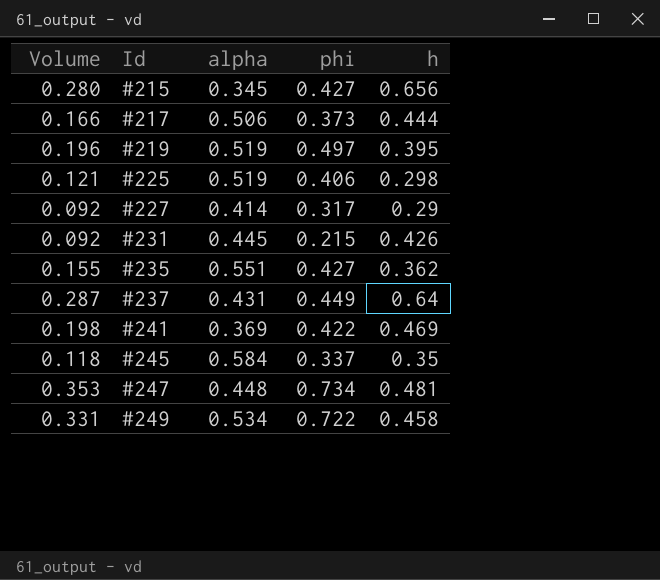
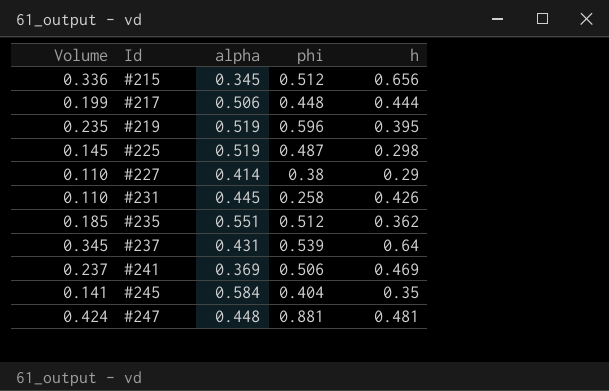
row #249: 0.331 | 0.534 | 0.722 | 0.458 -> none
#215 | Volume: 0.280 -> 0.336
#215 | phi: 0.427 -> 0.512
#217 | Volume: 0.166 -> 0.199
#217 | phi: 0.373 -> 0.448
#219 | Volume: 0.196 -> 0.235
#219 | phi: 0.497 -> 0.596
#225 | Volume: 0.121 -> 0.145
#225 | phi: 0.406 -> 0.487
#227 | Volume: 0.092 -> 0.110
#227 | phi: 0.317 -> 0.38
#231 | Volume: 0.092 -> 0.110
#231 | phi: 0.215 -> 0.258
#235 | Volume: 0.155 -> 0.185
#235 | phi: 0.427 -> 0.512
#237 | Volume: 0.287 -> 0.345
#237 | phi: 0.449 -> 0.539
#241 | Volume: 0.198 -> 0.237
#241 | phi: 0.422 -> 0.506
#245 | Volume: 0.118 -> 0.141
#245 | phi: 0.337 -> 0.404
#247 | Volume: 0.353 -> 0.424
#247 | phi: 0.734 -> 0.881

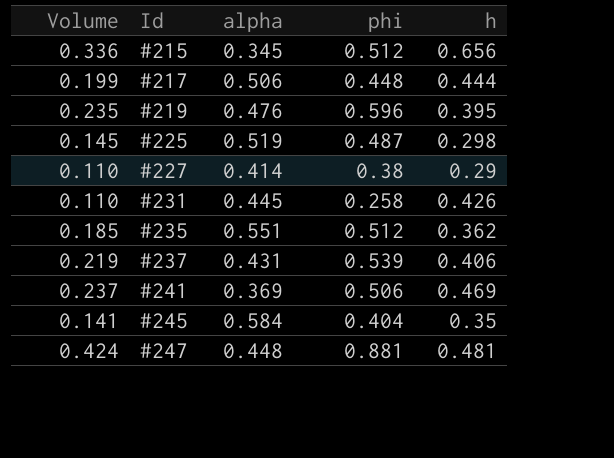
#219 | alpha: 0.519 -> 0.476
#237 | Volume: 0.345 -> 0.219
#237 | h: 0.64 -> 0.406

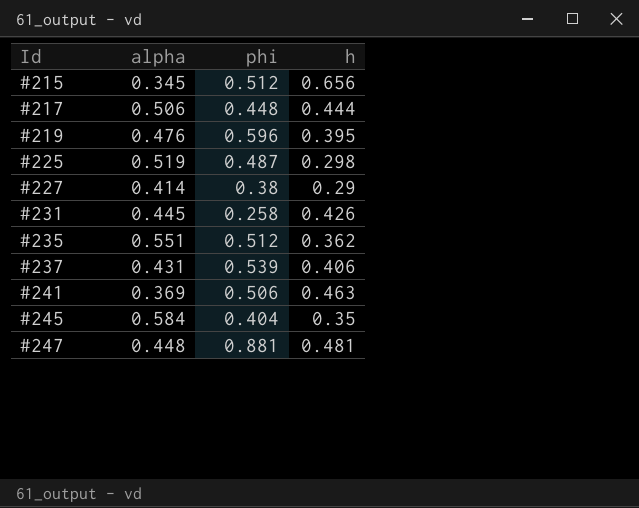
column Volume | formula: [phi] * [h] -> none
#241 | h: 0.469 -> 0.463

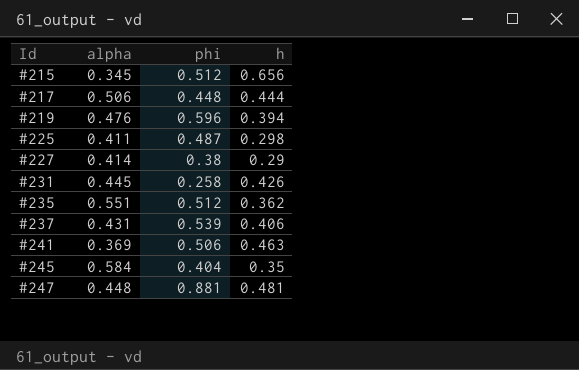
#219 | h: 0.395 -> 0.394
#225 | alpha: 0.519 -> 0.411

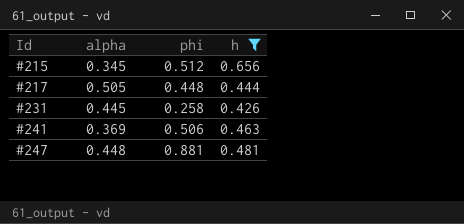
filter: none -> h >= 0.426
#217 | alpha: 0.506 -> 0.505

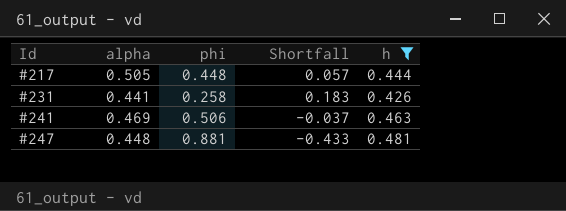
column Shortfall | formula: none -> [alpha] - [phi]
row #215: 0.345 | 0.512 | 0.656 -> none
#231 | alpha: 0.445 -> 0.441
#241 | alpha: 0.369 -> 0.469

